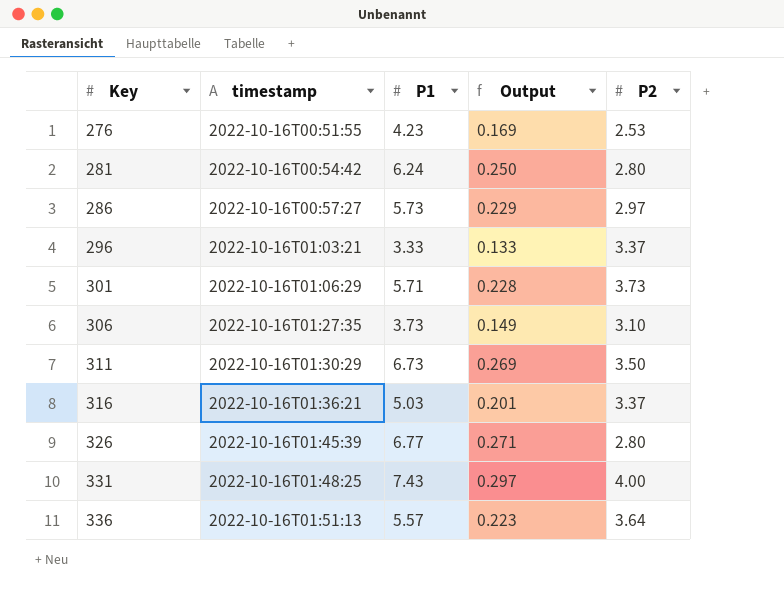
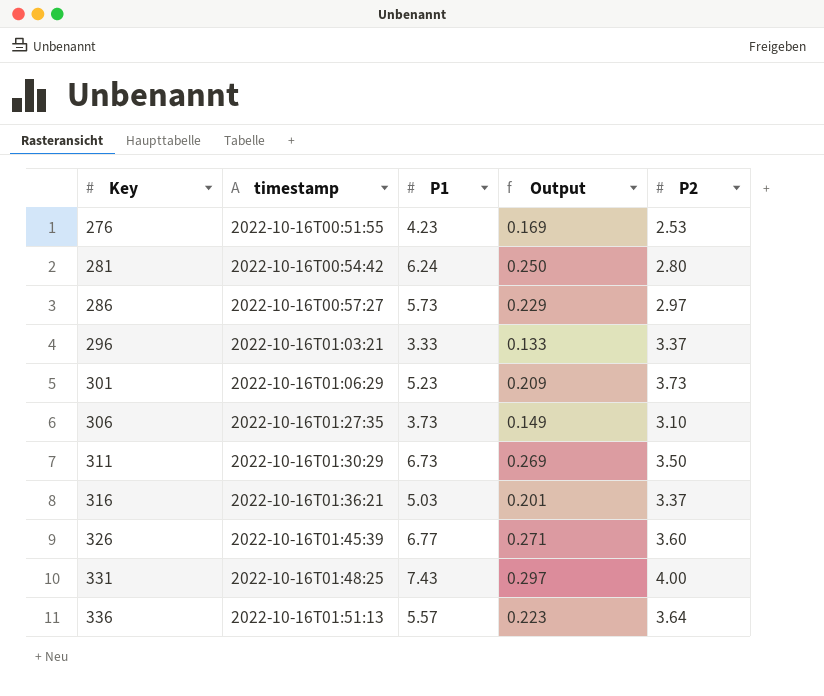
301 | P1: 5.71 -> 5.23
301 | Output: 0.228 -> 0.209
326 | P2: 2.80 -> 3.60

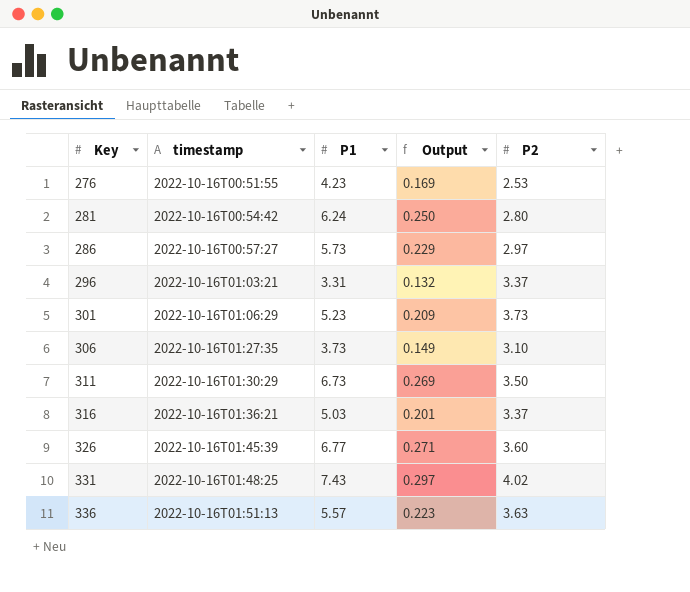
296 | P1: 3.33 -> 3.31
296 | Output: 0.133 -> 0.132
331 | P2: 4.00 -> 4.02
336 | P2: 3.64 -> 3.63

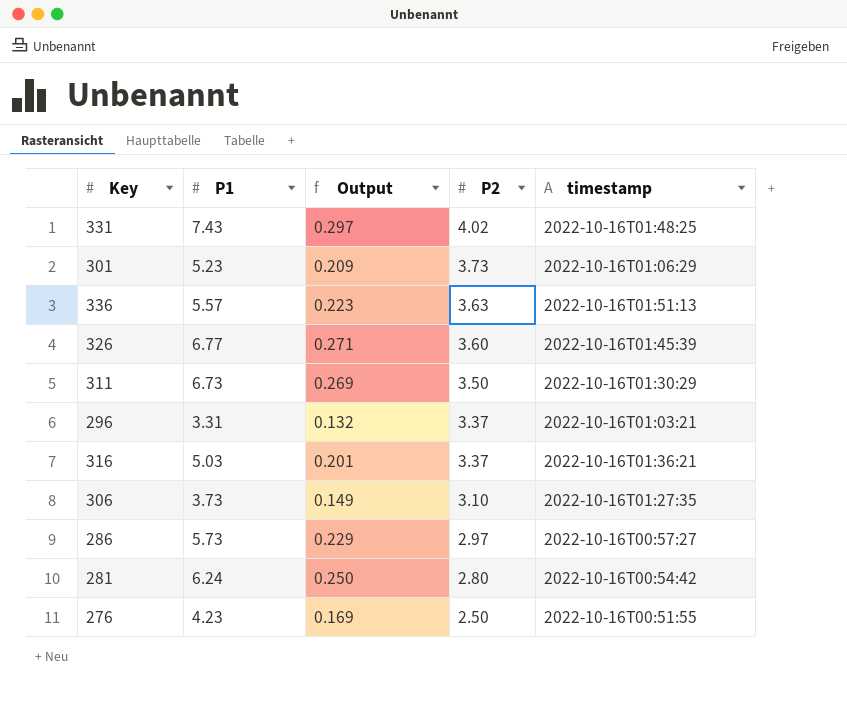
row order: Key ascending -> P2 descending
column timestamp | position: 2 -> 5
276 | P2: 2.53 -> 2.50

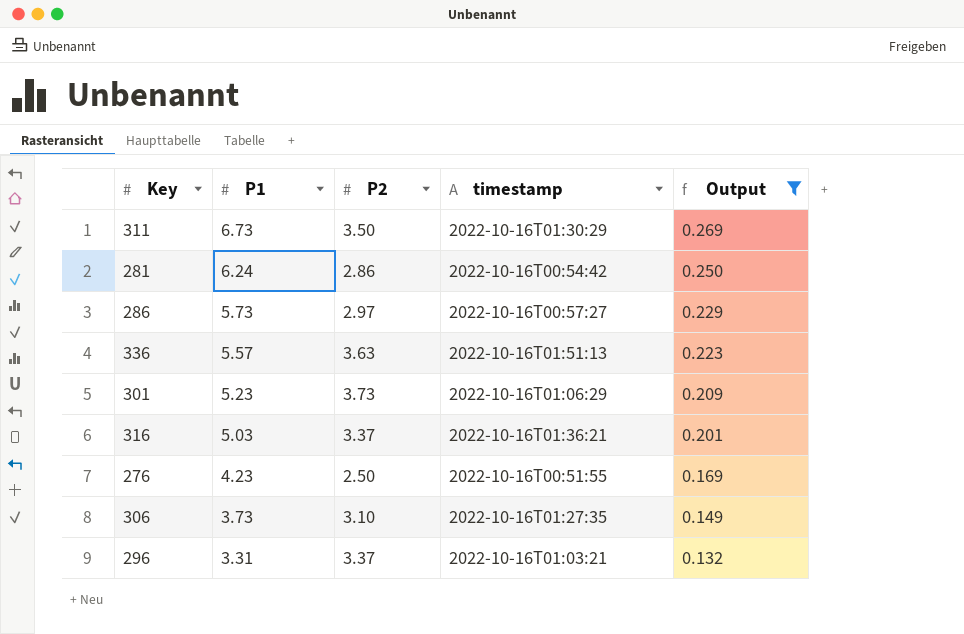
filter: none -> Output <= 0.269
row order: P2 descending -> P1 descending
column Output | position: 3 -> 5
281 | P2: 2.80 -> 2.86

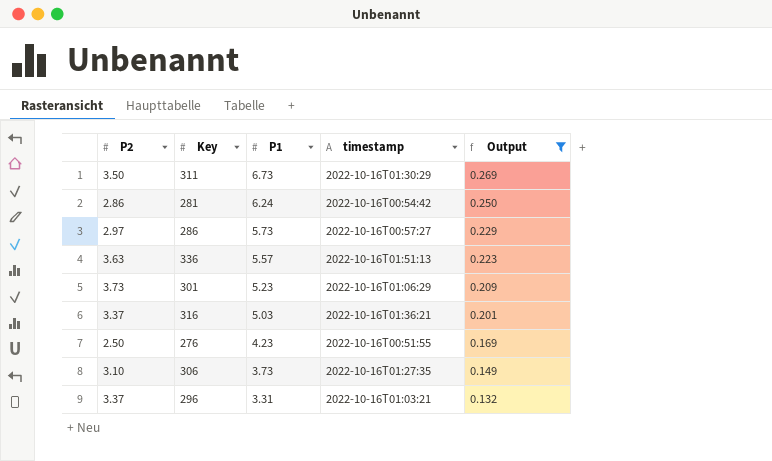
column P2 | position: 3 -> 1

